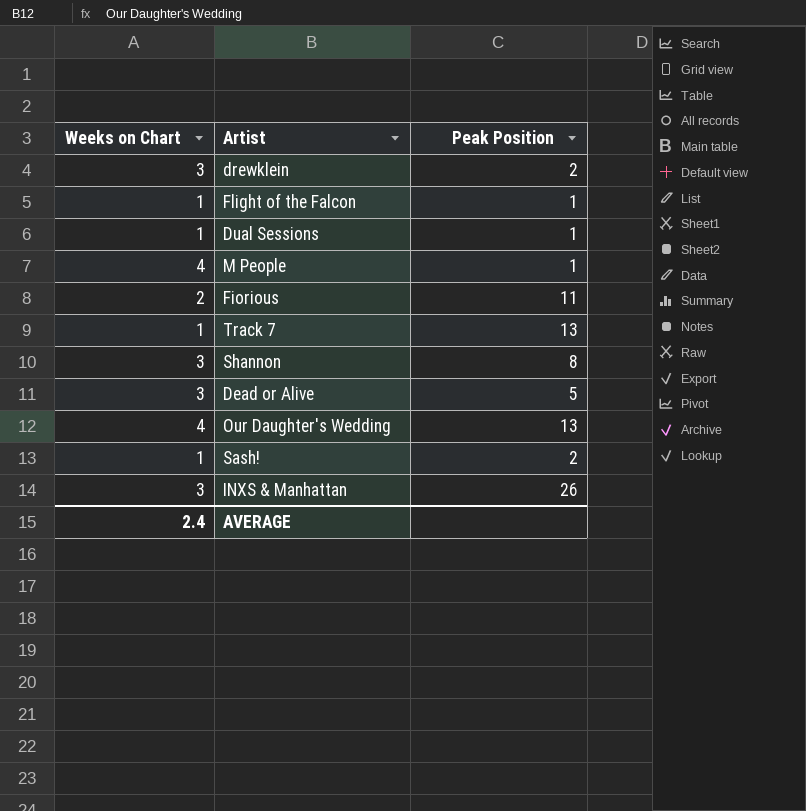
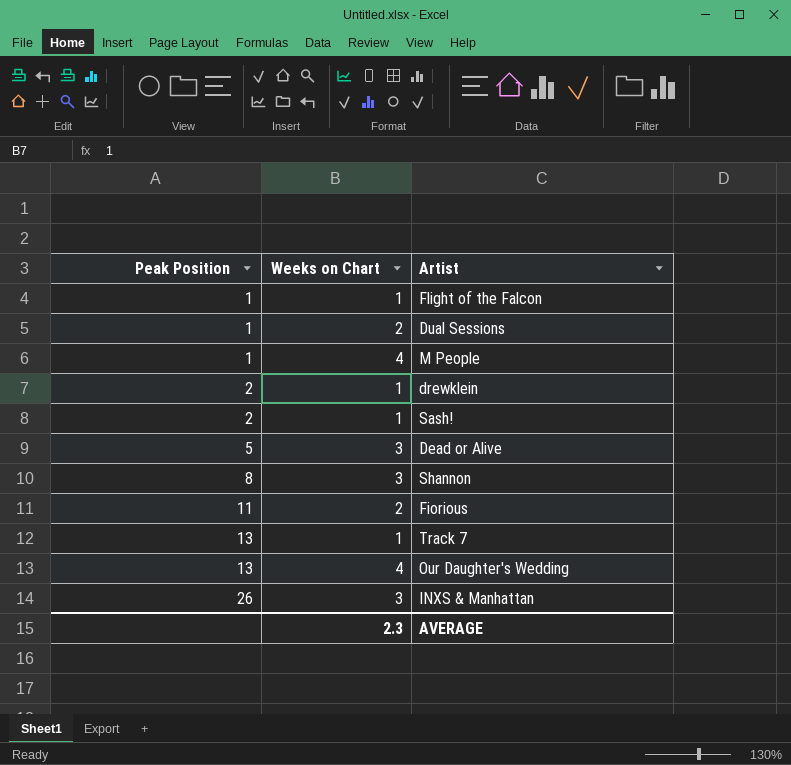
row order: none -> Peak Position ascending
column Peak Position | position: 3 -> 1
Dual Sessions | Weeks on Chart: 1 -> 2
drewklein | Weeks on Chart: 3 -> 1
AVERAGE | Weeks on Chart: 2.4 -> 2.3

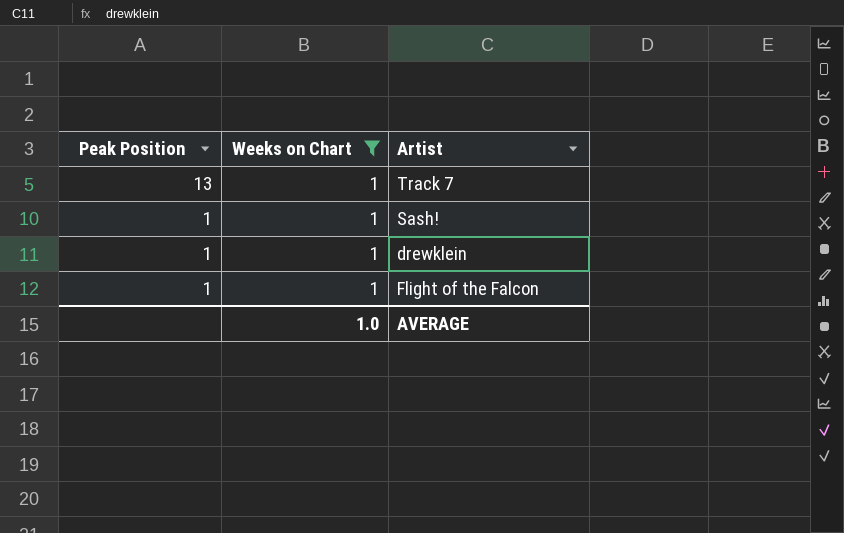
filter: none -> Weeks on Chart = 1
row order: Peak Position ascending -> Peak Position descending
Sash! | Peak Position: 2 -> 1
drewklein | Peak Position: 2 -> 1
AVERAGE | Weeks on Chart: 2.3 -> 1.0

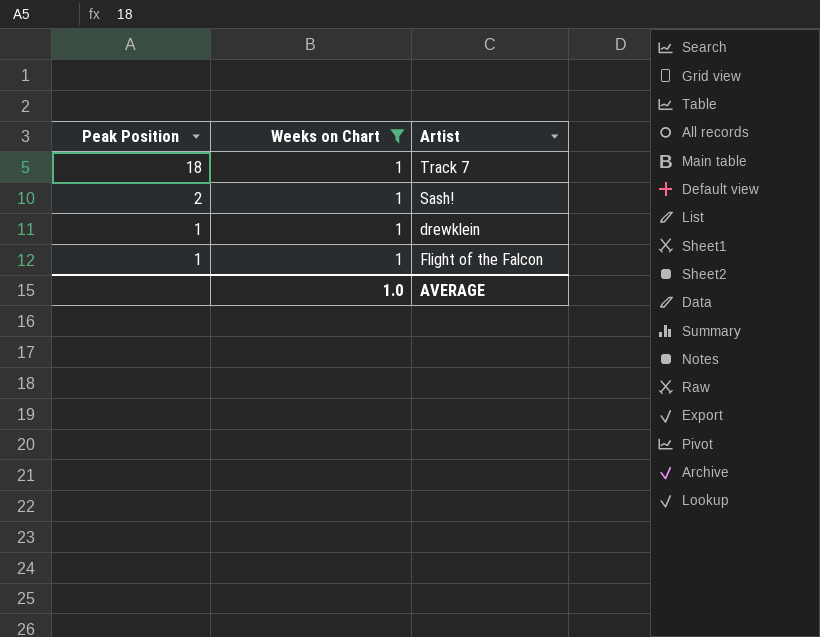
Track 7 | Peak Position: 13 -> 18
Sash! | Peak Position: 1 -> 2

